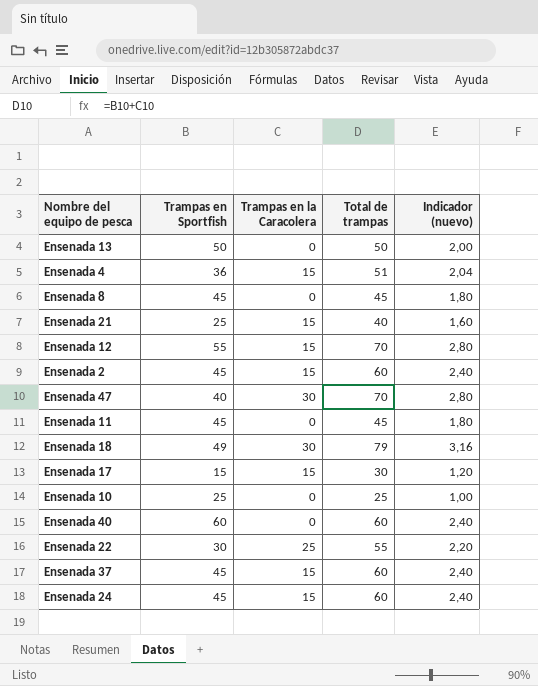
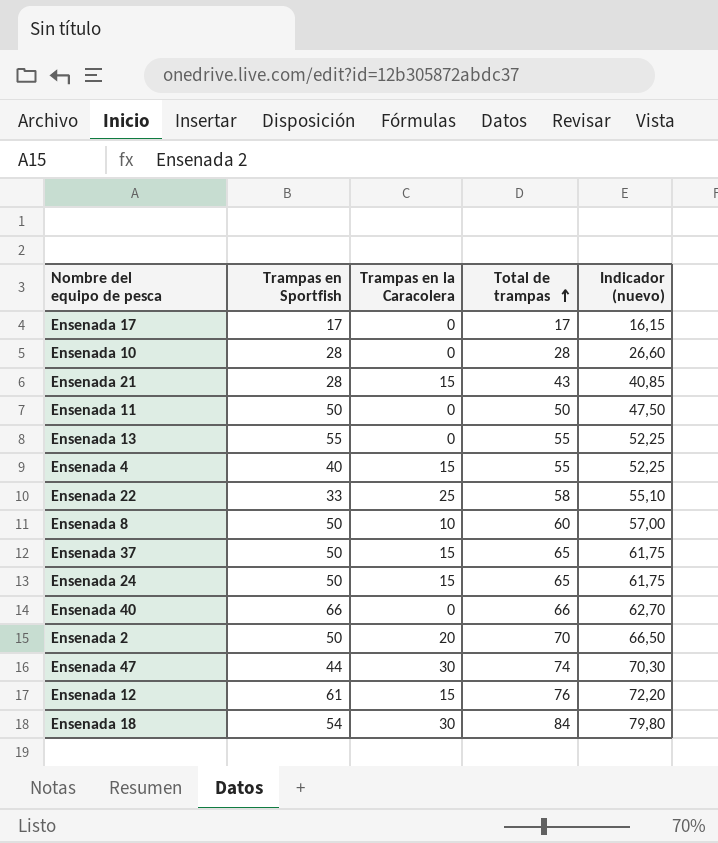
row order: none -> Total de trampas ascending
column Indicador (nuevo) | formula: [Total de trampas] * 0,04 -> [Total de trampas] * 0,95
Ensenada 17 | Trampas en Sportfish: 15 -> 17
Ensenada 17 | Trampas en la Caracolera: 15 -> 0
Ensenada 17 | Total de trampas: 30 -> 17
Ensenada 10 | Trampas en Sportfish: 25 -> 28
Ensenada 10 | Total de trampas: 25 -> 28
Ensenada 21 | Trampas en Sportfish: 25 -> 28
Ensenada 21 | Total de trampas: 40 -> 43
Ensenada 11 | Trampas en Sportfish: 45 -> 50
Ensenada 11 | Total de trampas: 45 -> 50
Ensenada 13 | Trampas en Sportfish: 50 -> 55
Ensenada 13 | Total de trampas: 50 -> 55
Ensenada 4 | Trampas en Sportfish: 36 -> 40
Ensenada 4 | Total de trampas: 51 -> 55
Ensenada 22 | Trampas en Sportfish: 30 -> 33
Ensenada 22 | Total de trampas: 55 -> 58
Ensenada 8 | Trampas en Sportfish: 45 -> 50
Ensenada 8 | Trampas en la Caracolera: 0 -> 10
Ensenada 8 | Total de trampas: 45 -> 60
Ensenada 37 | Trampas en Sportfish: 45 -> 50
Ensenada 37 | Total de trampas: 60 -> 65
Ensenada 24 | Trampas en Sportfish: 45 -> 50
Ensenada 24 | Total de trampas: 60 -> 65
Ensenada 40 | Trampas en Sportfish: 60 -> 66
Ensenada 40 | Total de trampas: 60 -> 66
Ensenada 2 | Trampas en Sportfish: 45 -> 50
Ensenada 2 | Trampas en la Caracolera: 15 -> 20
Ensenada 2 | Total de trampas: 60 -> 70
Ensenada 47 | Trampas en Sportfish: 40 -> 44
Ensenada 47 | Total de trampas: 70 -> 74
Ensenada 12 | Trampas en Sportfish: 55 -> 61
Ensenada 12 | Total de trampas: 70 -> 76
Ensenada 18 | Trampas en Sportfish: 49 -> 54
Ensenada 18 | Total de trampas: 79 -> 84

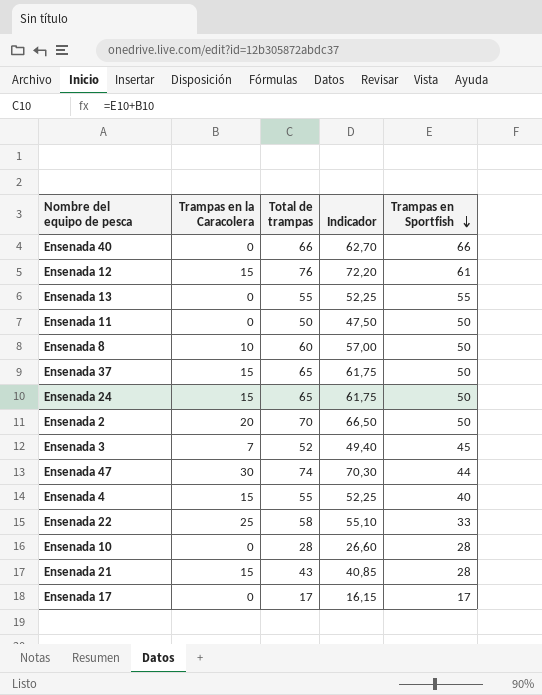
row order: Total de trampas ascending -> Trampas en Sportfish descending
column name: Indicador (nuevo) -> Indicador
column Trampas en Sportfish | position: 2 -> 5
row Ensenada 18: 54 | 30 | 84 | 79,80 -> none
row Ensenada 3: none -> 7 | 52 | 49,40 | 45

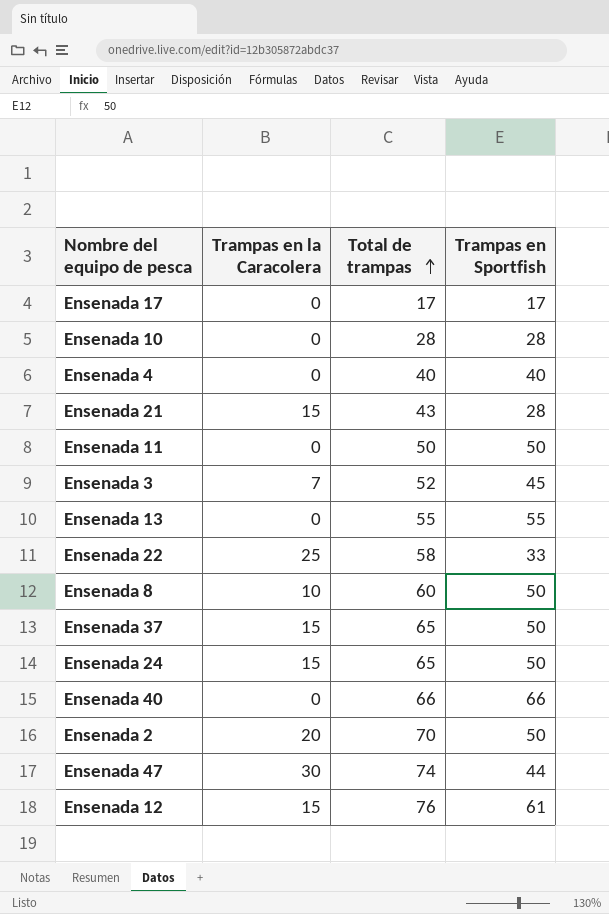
row order: Trampas en Sportfish descending -> Total de trampas ascending
column Indicador | formula: [Total de trampas] * 0,95 -> none
Ensenada 4 | Trampas en la Caracolera: 15 -> 0
Ensenada 4 | Total de trampas: 55 -> 40

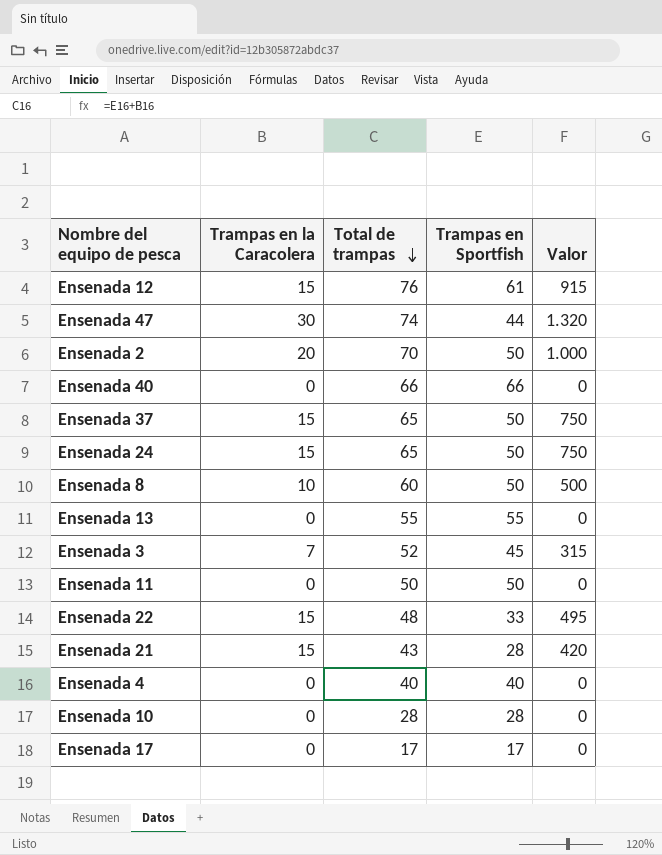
row order: Total de trampas ascending -> Total de trampas descending
column Valor | formula: none -> [Trampas en la Caracolera] * [Trampas en Sportfish]
Ensenada 22 | Trampas en la Caracolera: 25 -> 15
Ensenada 22 | Total de trampas: 58 -> 48

